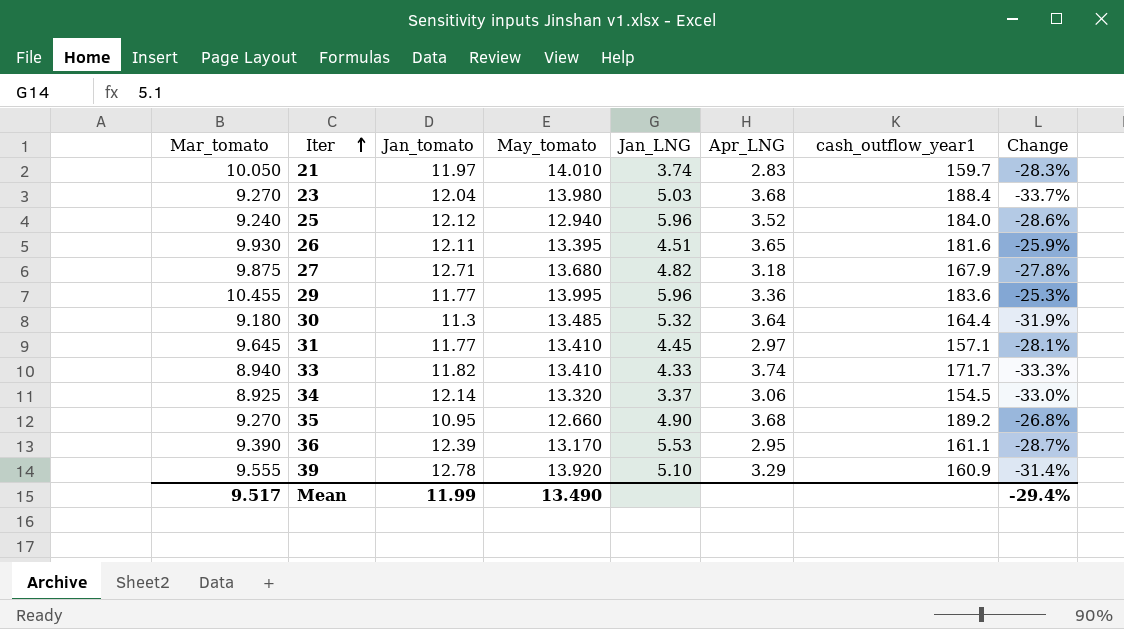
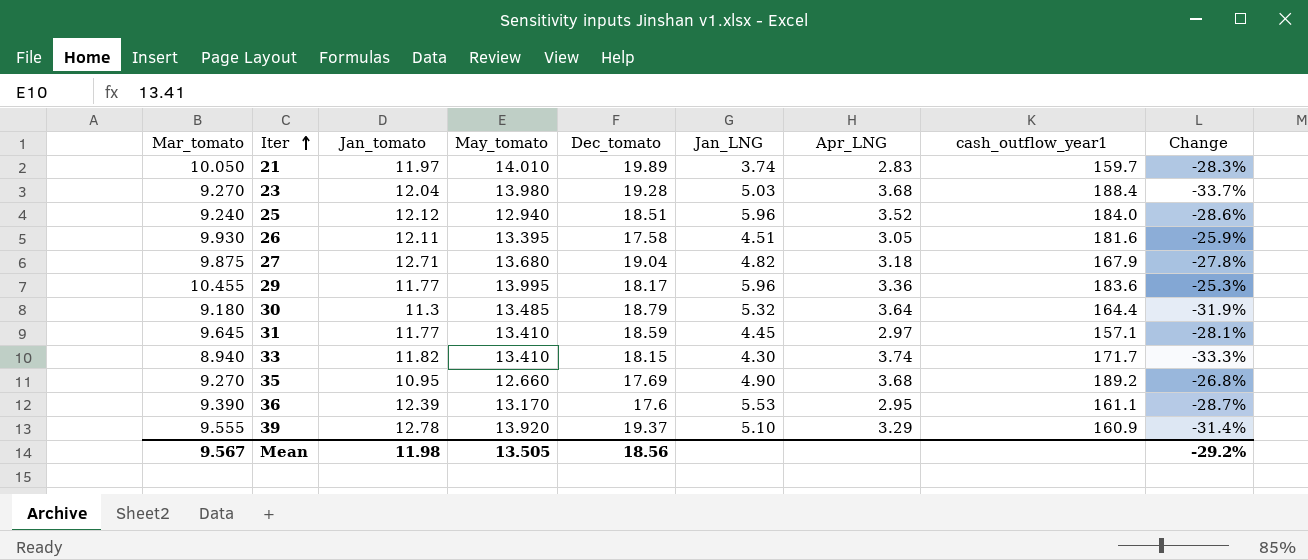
column Dec_tomato | position: none -> 5
row 34: 8.925 | 12.14 | 13.320 | 3.37 | 3.06 | 154.5 | -33.0% -> none
26 | Apr_LNG: 3.65 -> 3.05
33 | Jan_LNG: 4.33 -> 4.30
Mean | Mar_tomato: 9.517 -> 9.567
Mean | Jan_tomato: 11.99 -> 11.98
Mean | May_tomato: 13.490 -> 13.505
Mean | Change: -29.4% -> -29.2%

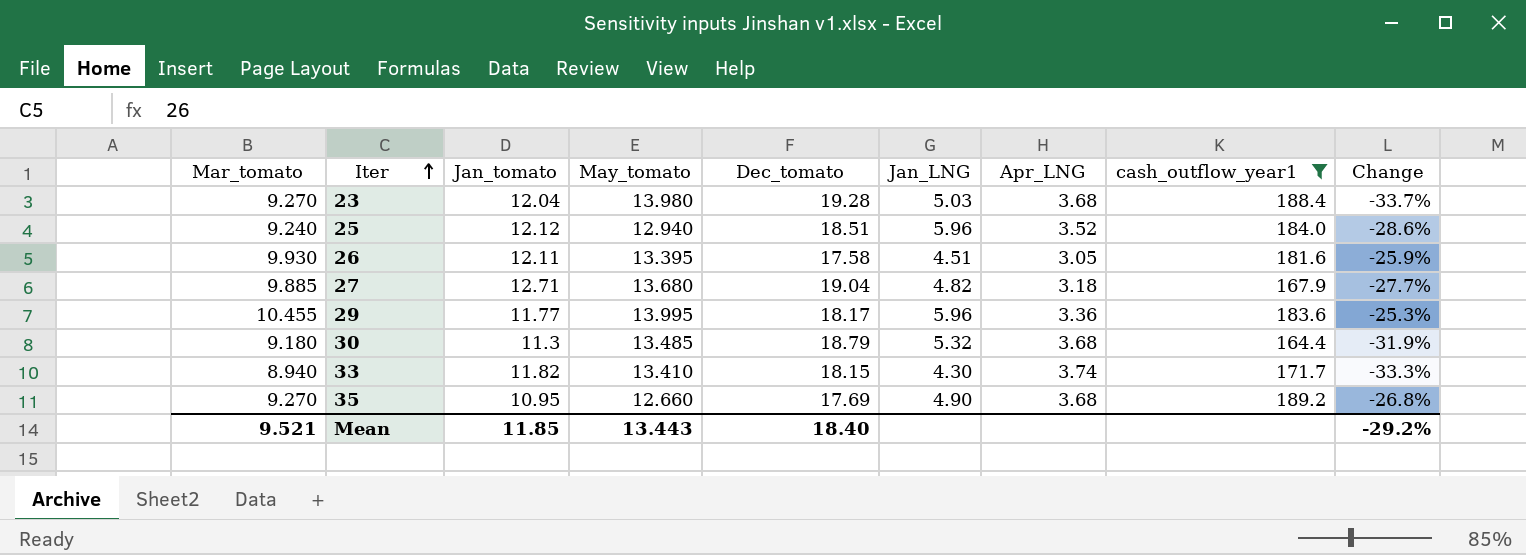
filter: none -> cash_outflow_year1 >= 164.4
27 | Mar_tomato: 9.875 -> 9.885
27 | Change: -27.8% -> -27.7%
30 | Apr_LNG: 3.64 -> 3.68
Mean | Mar_tomato: 9.567 -> 9.521
Mean | Jan_tomato: 11.98 -> 11.85
Mean | May_tomato: 13.505 -> 13.443
Mean | Dec_tomato: 18.56 -> 18.40

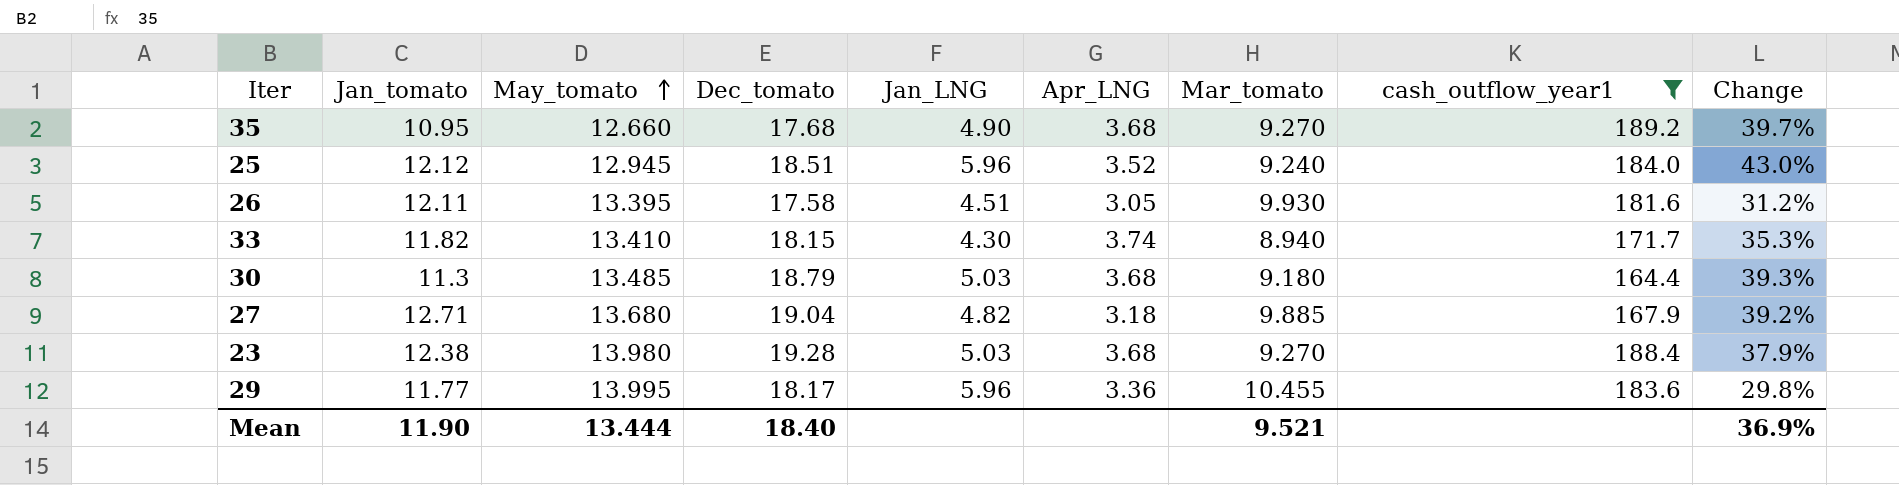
row order: Iter ascending -> May_tomato ascending
column Mar_tomato | position: 1 -> 7
column Change | formula: ([Mar_tomato] - [May_tomato]) / [May_tomato] -> ([Dec_tomato] - [May_tomato]) / [May_tomato]
35 | Dec_tomato: 17.69 -> 17.68
25 | May_tomato: 12.940 -> 12.945
30 | Jan_LNG: 5.32 -> 5.03
23 | Jan_tomato: 12.04 -> 12.38
Mean | Jan_tomato: 11.85 -> 11.90
Mean | May_tomato: 13.443 -> 13.444
Mean | Change: -29.2% -> 36.9%

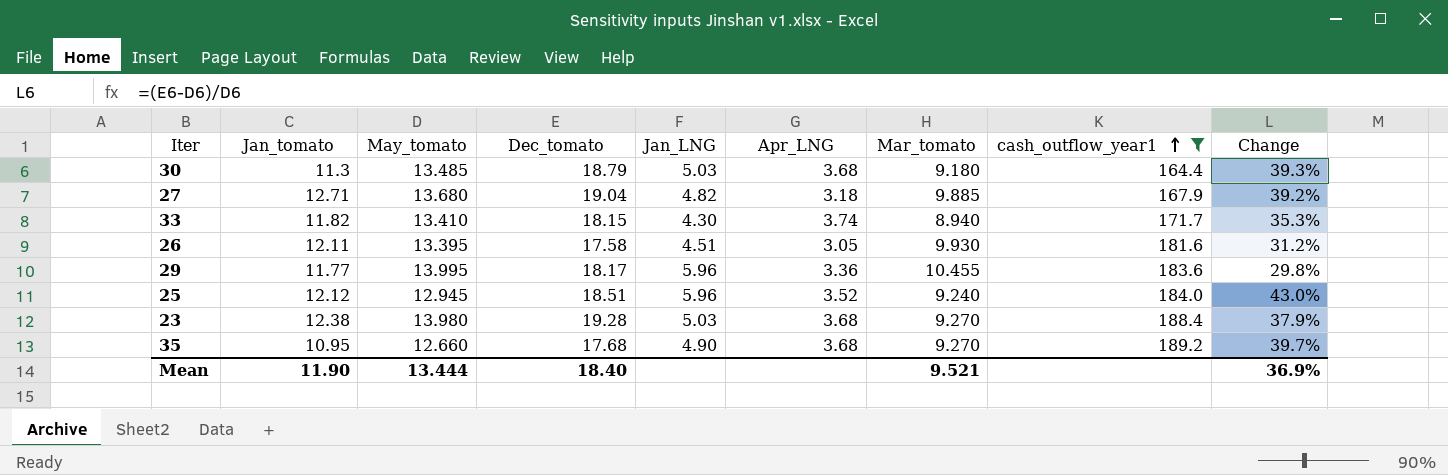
row order: May_tomato ascending -> cash_outflow_year1 ascending

